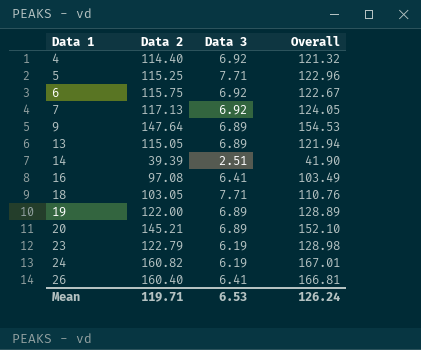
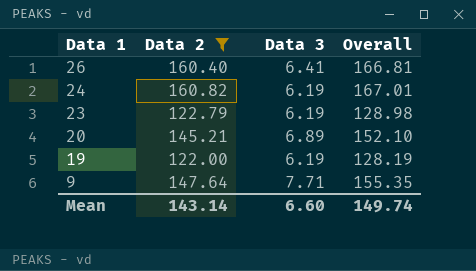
filter: none -> Data 2 >= 122.00
row order: Data 1 ascending -> Data 1 descending
19 | Data 3: 6.89 -> 6.19
19 | Overall: 128.89 -> 128.19
9 | Data 3: 6.89 -> 7.71
9 | Overall: 154.53 -> 155.35
Mean | Data 2: 119.71 -> 143.14
Mean | Data 3: 6.53 -> 6.60
Mean | Overall: 126.24 -> 149.74

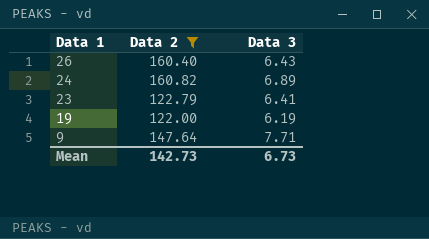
column Overall | formula: [Data 2] + [Data 3] -> none
row 20: 145.21 | 6.89 | 152.10 -> none
26 | Data 3: 6.41 -> 6.43
24 | Data 3: 6.19 -> 6.89
23 | Data 3: 6.19 -> 6.41
Mean | Data 2: 143.14 -> 142.73
Mean | Data 3: 6.60 -> 6.73

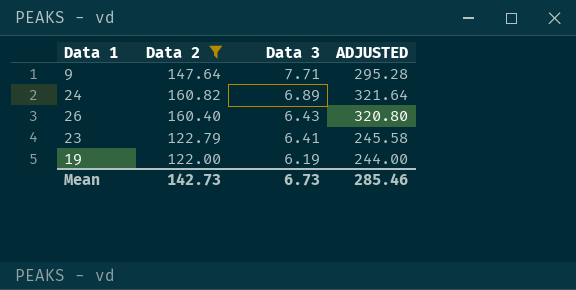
row order: Data 1 descending -> Data 3 descending
column ADJUSTED | formula: none -> [Data 2] * 2

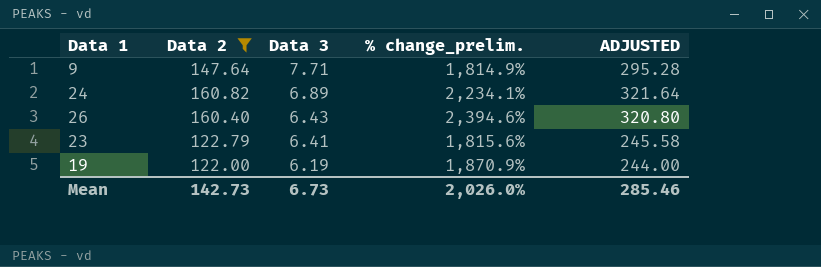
column % change_prelim. | formula: none -> ([Data 2] - [Data 3]) / [Data 3]

